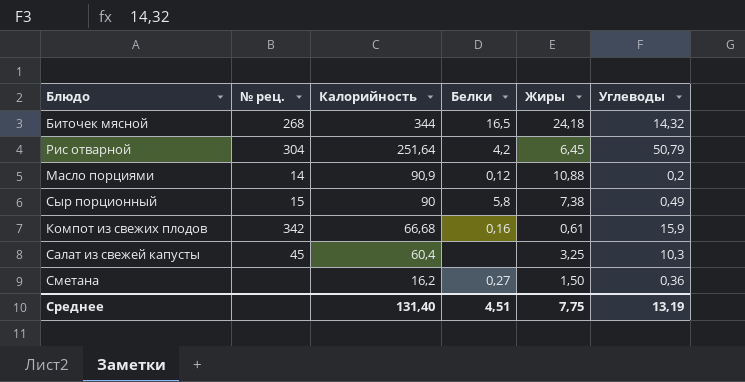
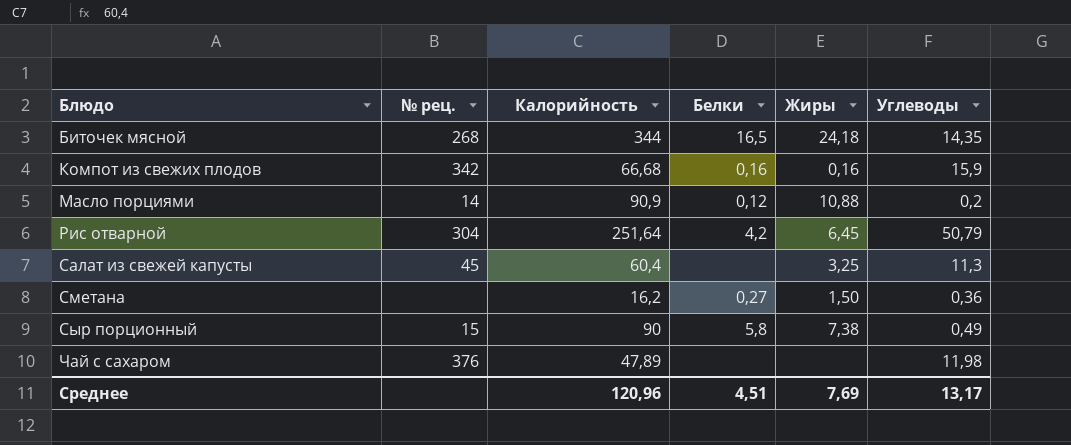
row order: Калорийность descending -> Блюдо ascending
Биточек мясной | Углеводы: 14,32 -> 14,35
Компот из свежих плодов | Жиры: 0,61 -> 0,16
Салат из свежей капусты | Углеводы: 10,3 -> 11,3
row Чай с сахаром: none -> 376 | 47,89 | none | none | 11,98
Среднее | Калорийность: 131,40 -> 120,96
Среднее | Жиры: 7,75 -> 7,69
Среднее | Углеводы: 13,19 -> 13,17

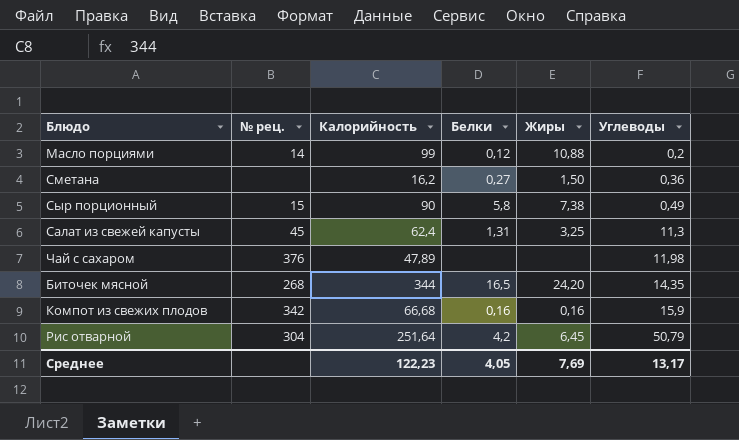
row order: Блюдо ascending -> Углеводы ascending
Масло порциями | Калорийность: 90,9 -> 99
Салат из свежей капусты | Калорийность: 60,4 -> 62,4
Салат из свежей капусты | Белки: none -> 1,31
Биточек мясной | Жиры: 24,18 -> 24,20
Среднее | Калорийность: 120,96 -> 122,23
Среднее | Белки: 4,51 -> 4,05

